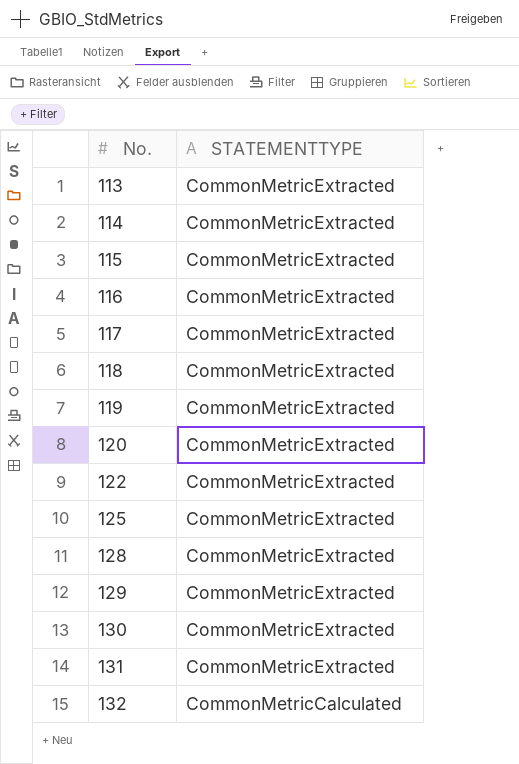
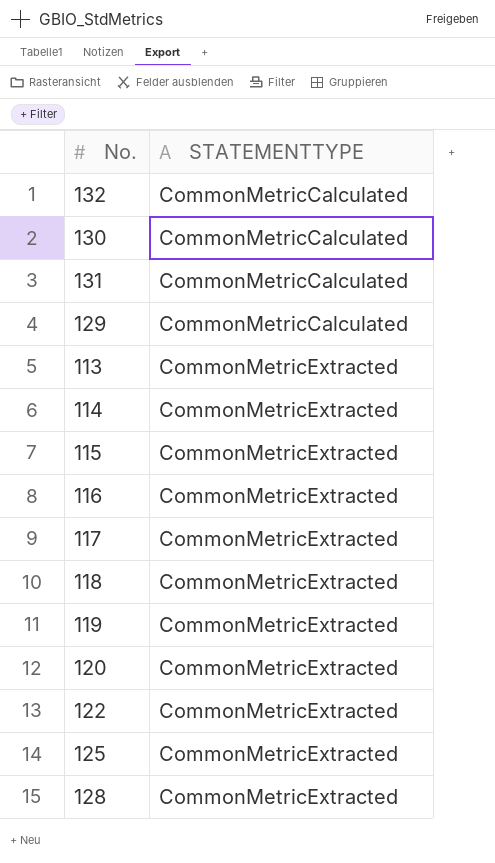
row order: No. ascending -> STATEMENTTYPE ascending
130 | STATEMENTTYPE: CommonMetricExtracted -> CommonMetricCalculated
131 | STATEMENTTYPE: CommonMetricExtracted -> CommonMetricCalculated
129 | STATEMENTTYPE: CommonMetricExtracted -> CommonMetricCalculated

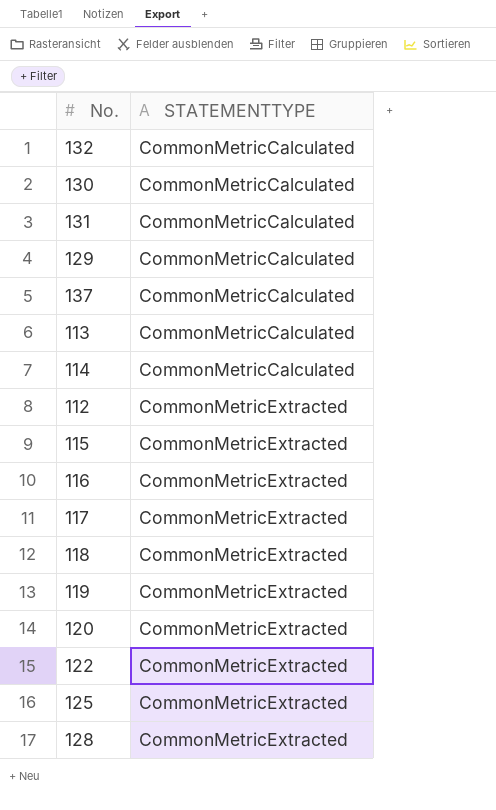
row 137: none -> CommonMetricCalculated
113 | STATEMENTTYPE: CommonMetricExtracted -> CommonMetricCalculated
114 | STATEMENTTYPE: CommonMetricExtracted -> CommonMetricCalculated
row 112: none -> CommonMetricExtracted

